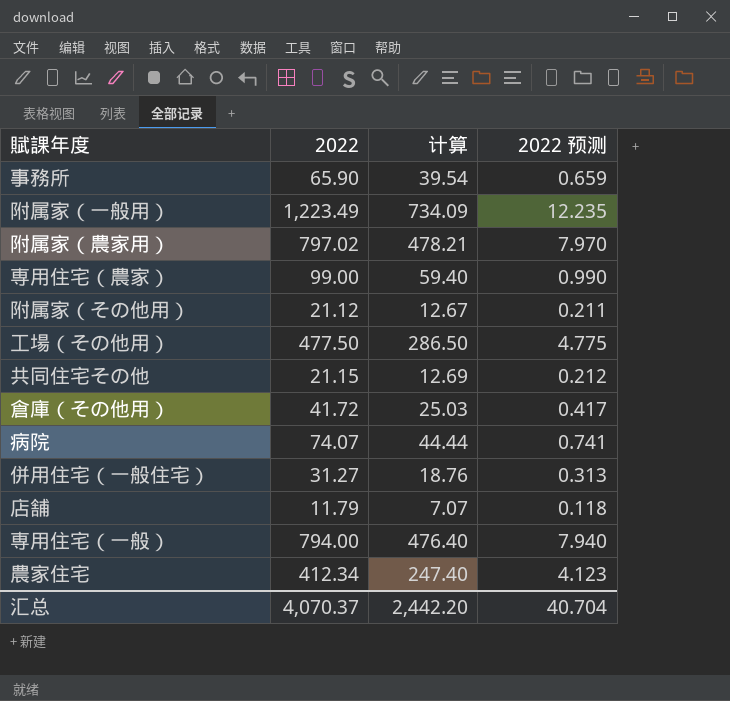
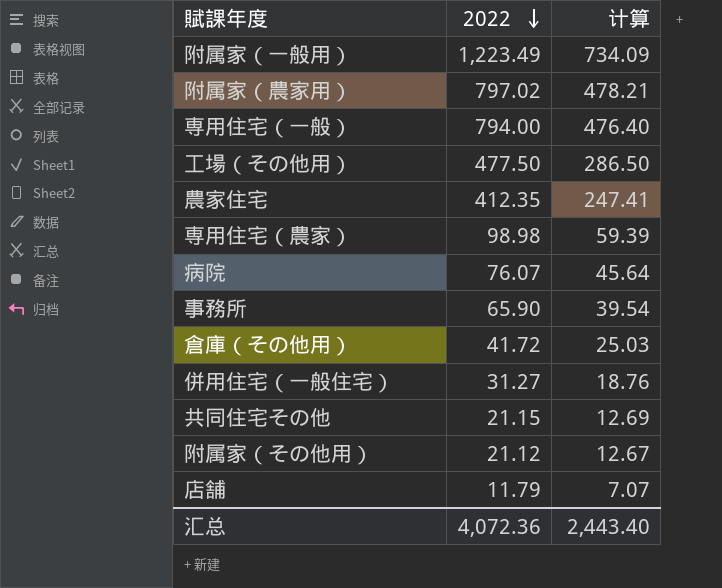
row order: none -> 2022 descending
column 2022 预测 | formula: [2022] * 0.01 -> none
農家住宅 | 2022: 412.34 -> 412.35
農家住宅 | 计算: 247.40 -> 247.41
専用住宅（農家） | 2022: 99.00 -> 98.98
専用住宅（農家） | 计算: 59.40 -> 59.39
病院 | 2022: 74.07 -> 76.07
病院 | 计算: 44.44 -> 45.64
汇总 | 2022: 4,070.37 -> 4,072.36
汇总 | 计算: 2,442.20 -> 2,443.40

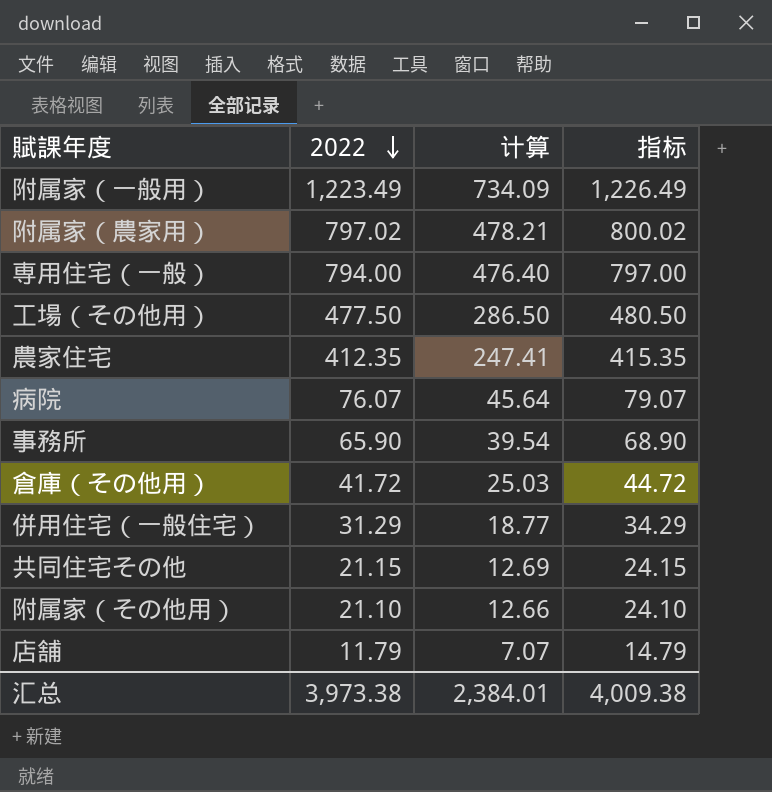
column 指标 | formula: none -> [2022] + 3
row 専用住宅（農家）: 98.98 | 59.39 -> none
併用住宅（一般住宅） | 2022: 31.27 -> 31.29
併用住宅（一般住宅） | 计算: 18.76 -> 18.77
附属家（その他用） | 2022: 21.12 -> 21.10
附属家（その他用） | 计算: 12.67 -> 12.66
汇总 | 2022: 4,072.36 -> 3,973.38
汇总 | 计算: 2,443.40 -> 2,384.01

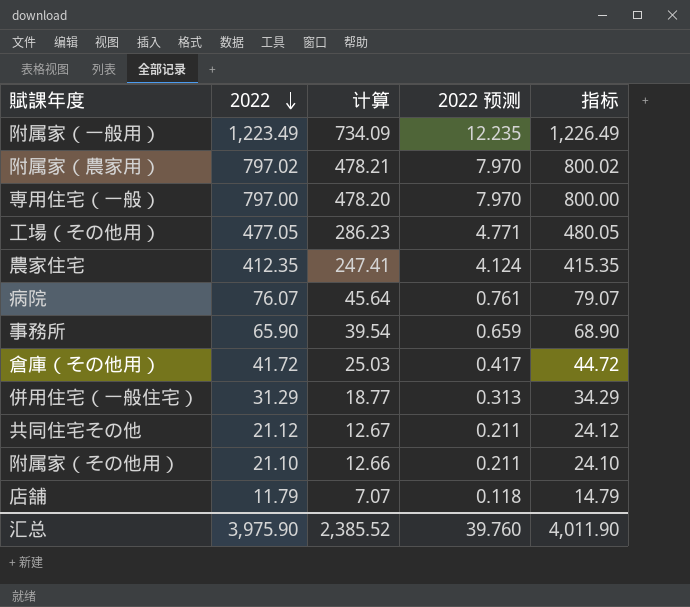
column 2022 预测 | formula: none -> [2022] * 0.01
専用住宅（一般） | 2022: 794.00 -> 797.00
専用住宅（一般） | 计算: 476.40 -> 478.20
専用住宅（一般） | 指标: 797.00 -> 800.00
工場（その他用） | 2022: 477.50 -> 477.05
工場（その他用） | 计算: 286.50 -> 286.23
工場（その他用） | 指标: 480.50 -> 480.05
共同住宅その他 | 2022: 21.15 -> 21.12
共同住宅その他 | 计算: 12.69 -> 12.67
共同住宅その他 | 指标: 24.15 -> 24.12
汇总 | 2022: 3,973.38 -> 3,975.90
汇总 | 计算: 2,384.01 -> 2,385.52
汇总 | 指标: 4,009.38 -> 4,011.90

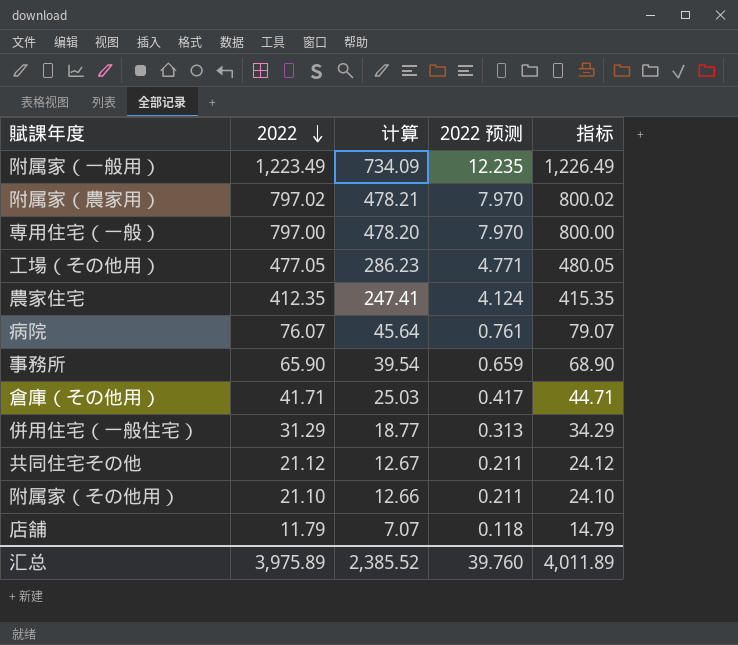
倉庫（その他用） | 2022: 41.72 -> 41.71
倉庫（その他用） | 指标: 44.72 -> 44.71
汇总 | 2022: 3,975.90 -> 3,975.89
汇总 | 指标: 4,011.90 -> 4,011.89

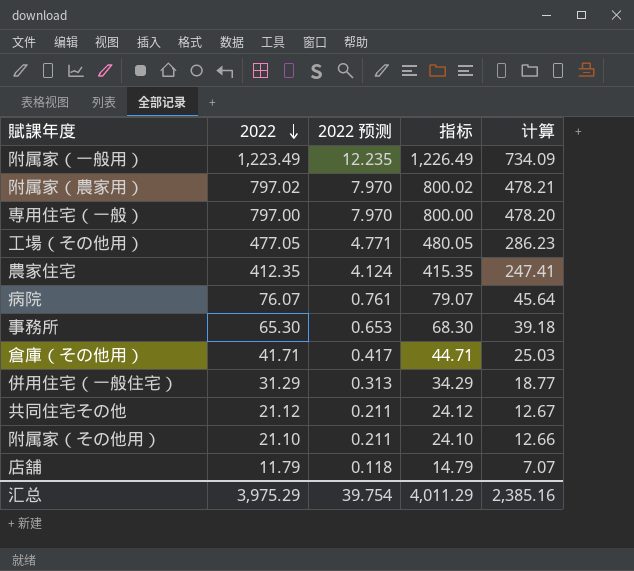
column 计算 | position: 3 -> 5
事務所 | 2022: 65.90 -> 65.30
事務所 | 2022 预测: 0.659 -> 0.653
事務所 | 指标: 68.90 -> 68.30
事務所 | 计算: 39.54 -> 39.18
汇总 | 2022: 3,975.89 -> 3,975.29
汇总 | 2022 预测: 39.760 -> 39.754
汇总 | 指标: 4,011.89 -> 4,011.29
汇总 | 计算: 2,385.52 -> 2,385.16

